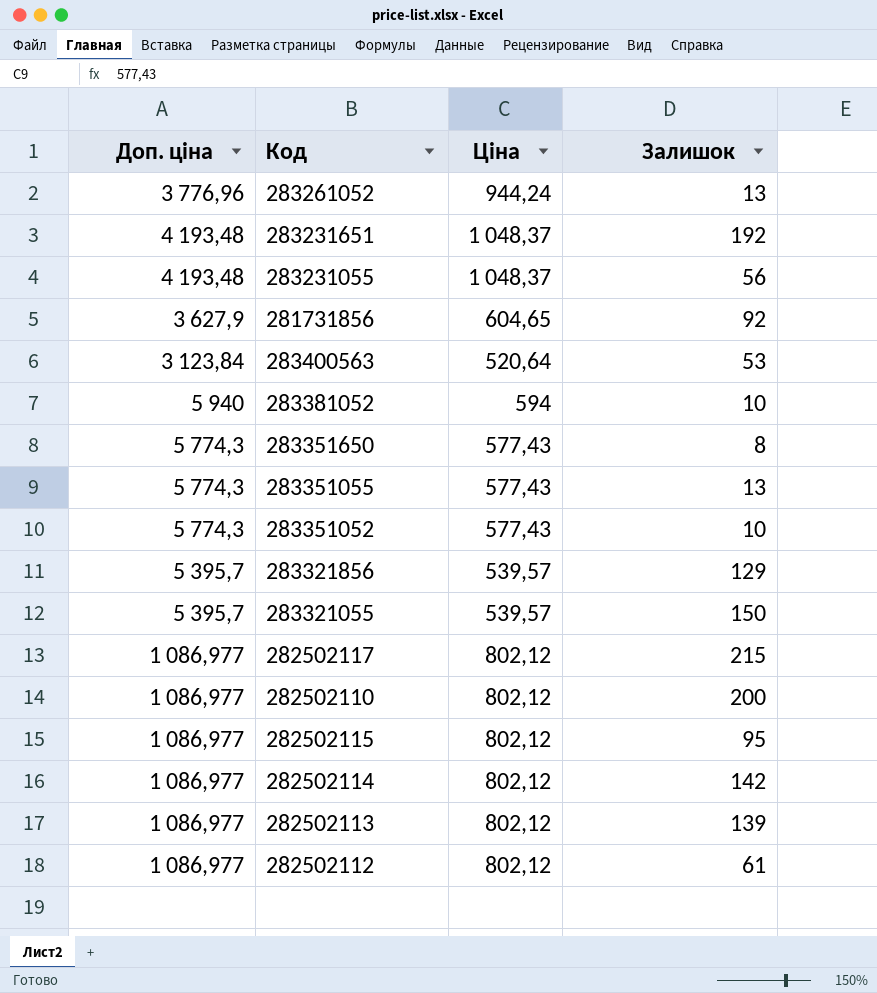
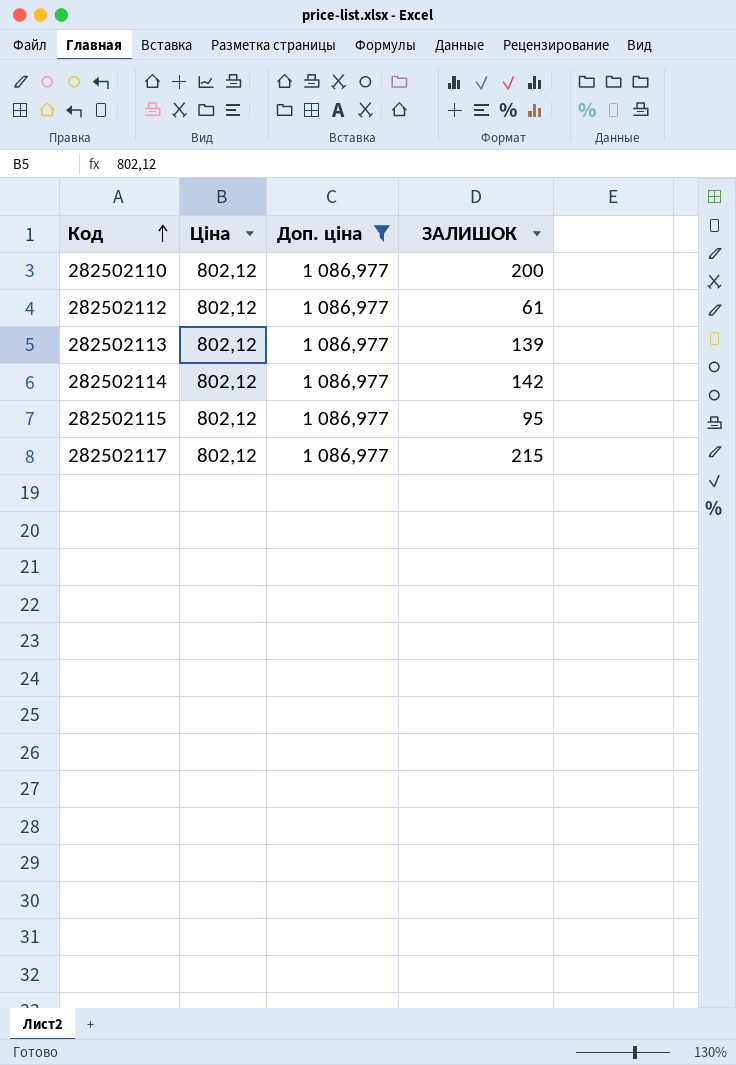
filter: none -> Доп. ціна = 1 086,977
row order: none -> Код ascending
column Доп. ціна | position: 1 -> 3
column name: Залишок -> ЗАЛИШОК

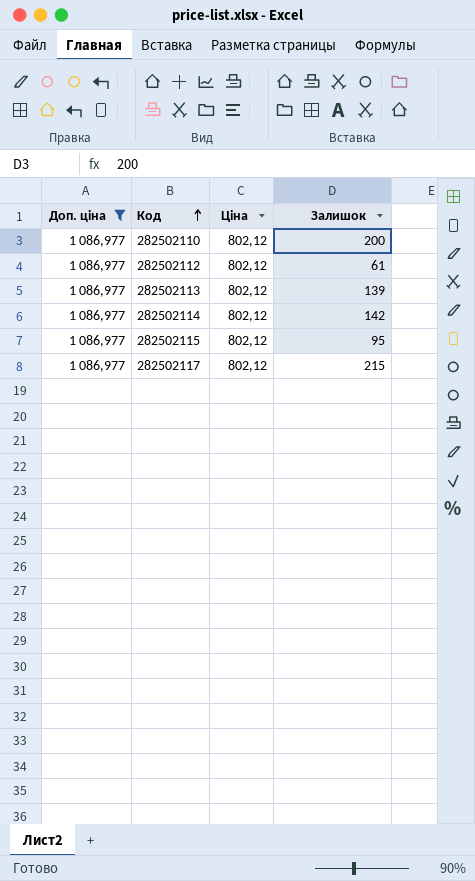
column Доп. ціна | position: 3 -> 1
column name: ЗАЛИШОК -> Залишок

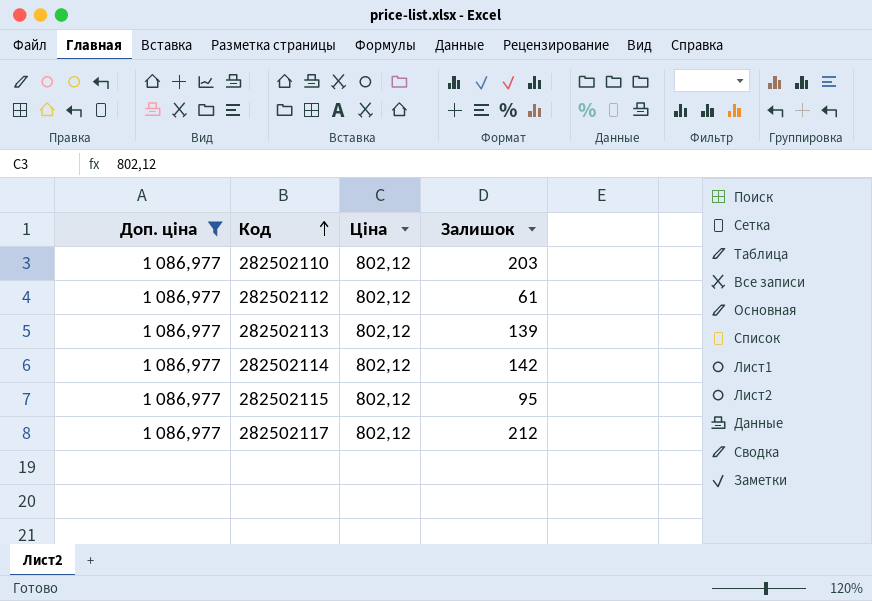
282502110 | Залишок: 200 -> 203
282502117 | Залишок: 215 -> 212

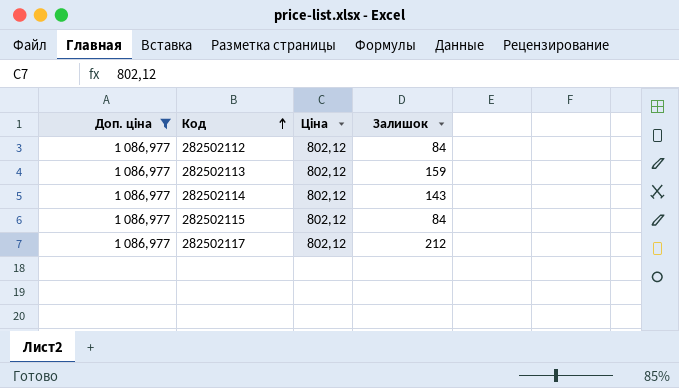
row 282502110: 1 086,977 | 802,12 | 203 -> none
282502112 | Залишок: 61 -> 84
282502113 | Залишок: 139 -> 159
282502114 | Залишок: 142 -> 143
282502115 | Залишок: 95 -> 84

